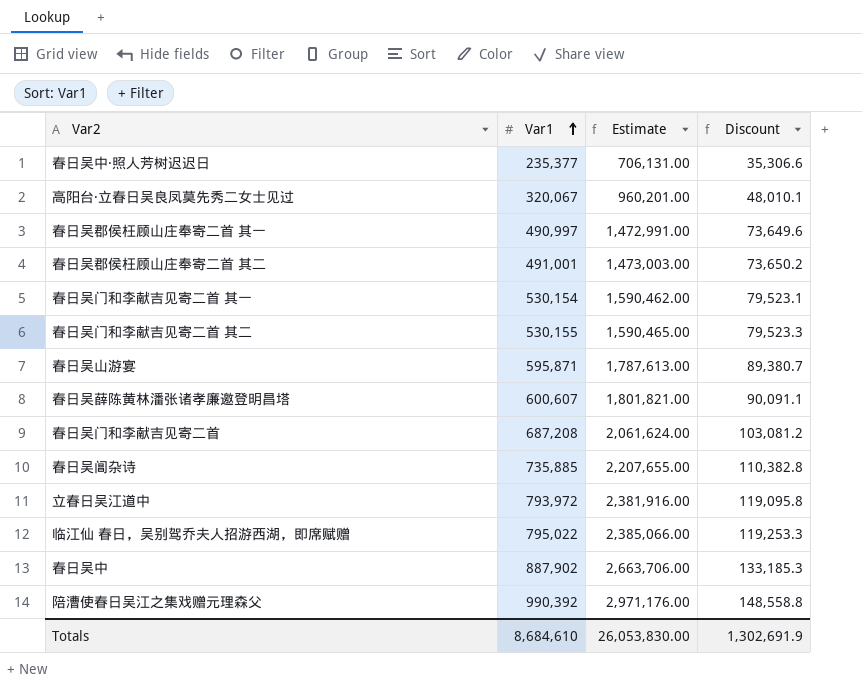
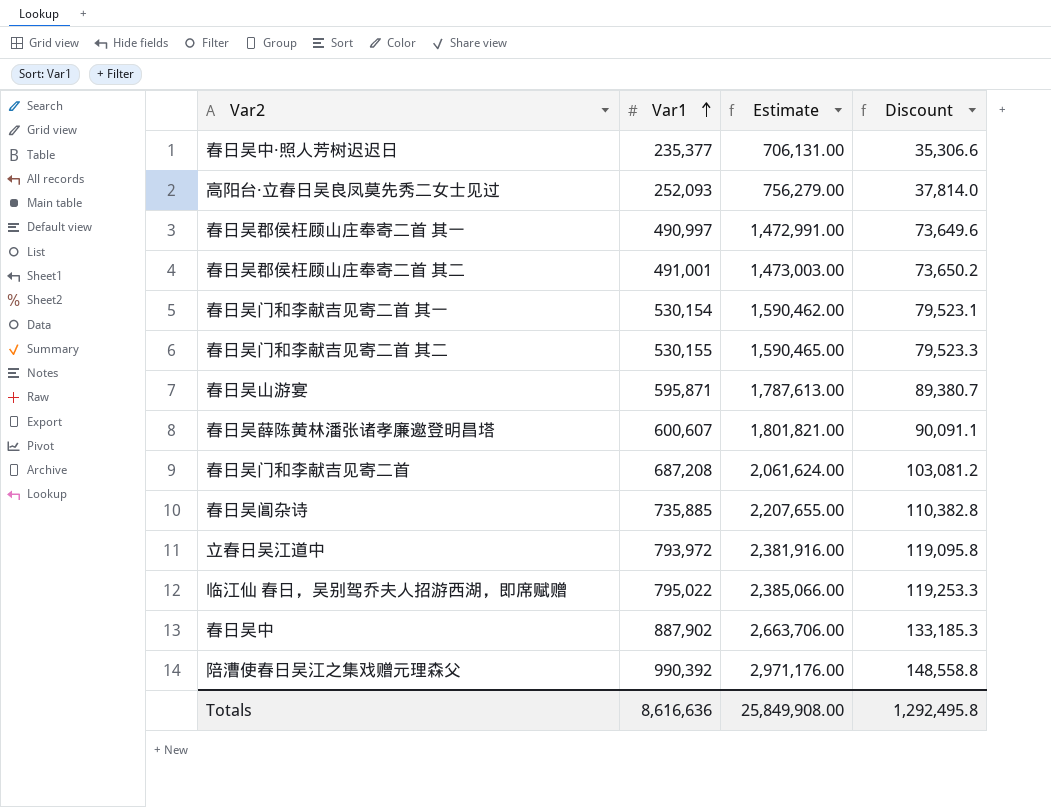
高阳台·立春日吴良凤莫先秀二女士见过 | Var1: 320,067 -> 252,093
高阳台·立春日吴良凤莫先秀二女士见过 | Estimate: 960,201.00 -> 756,279.00
高阳台·立春日吴良凤莫先秀二女士见过 | Discount: 48,010.1 -> 37,814.0
Totals | Var1: 8,684,610 -> 8,616,636
Totals | Estimate: 26,053,830.00 -> 25,849,908.00
Totals | Discount: 1,302,691.9 -> 1,292,495.8

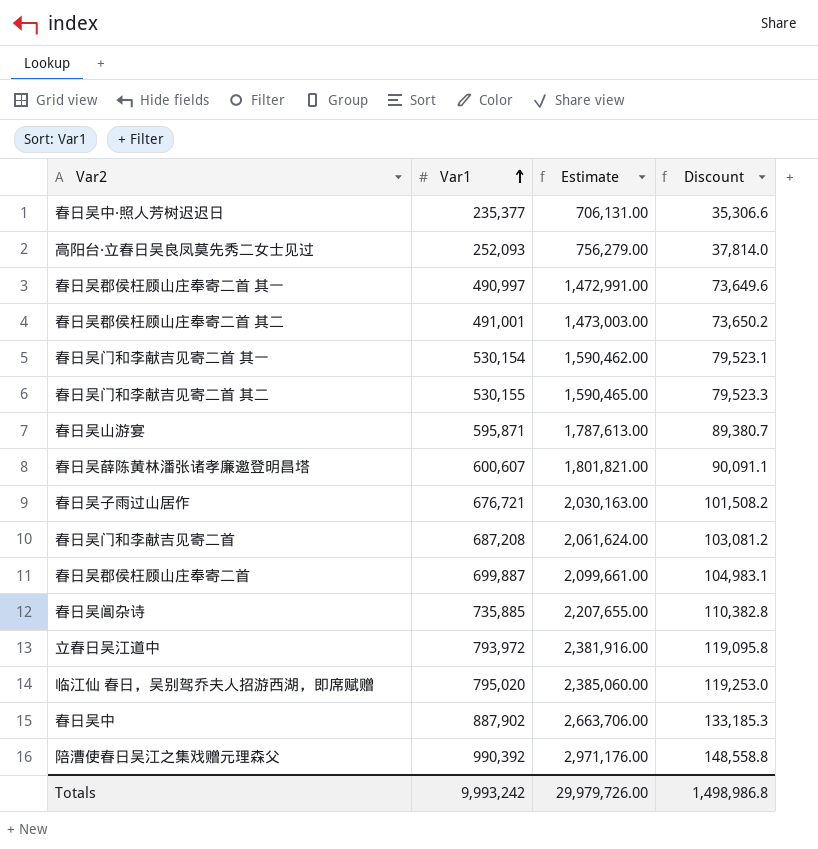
row 春日吴子雨过山居作: none -> 676,721 | 2,030,163.00 | 101,508.2
row 春日吴郡侯枉顾山庄奉寄二首: none -> 699,887 | 2,099,661.00 | 104,983.1
临江仙 春日，吴别驾乔夫人招游西湖，即席赋赠 | Var1: 795,022 -> 795,020
临江仙 春日，吴别驾乔夫人招游西湖，即席赋赠 | Estimate: 2,385,066.00 -> 2,385,060.00
临江仙 春日，吴别驾乔夫人招游西湖，即席赋赠 | Discount: 119,253.3 -> 119,253.0
Totals | Var1: 8,616,636 -> 9,993,242
Totals | Estimate: 25,849,908.00 -> 29,979,726.00
Totals | Discount: 1,292,495.8 -> 1,498,986.8

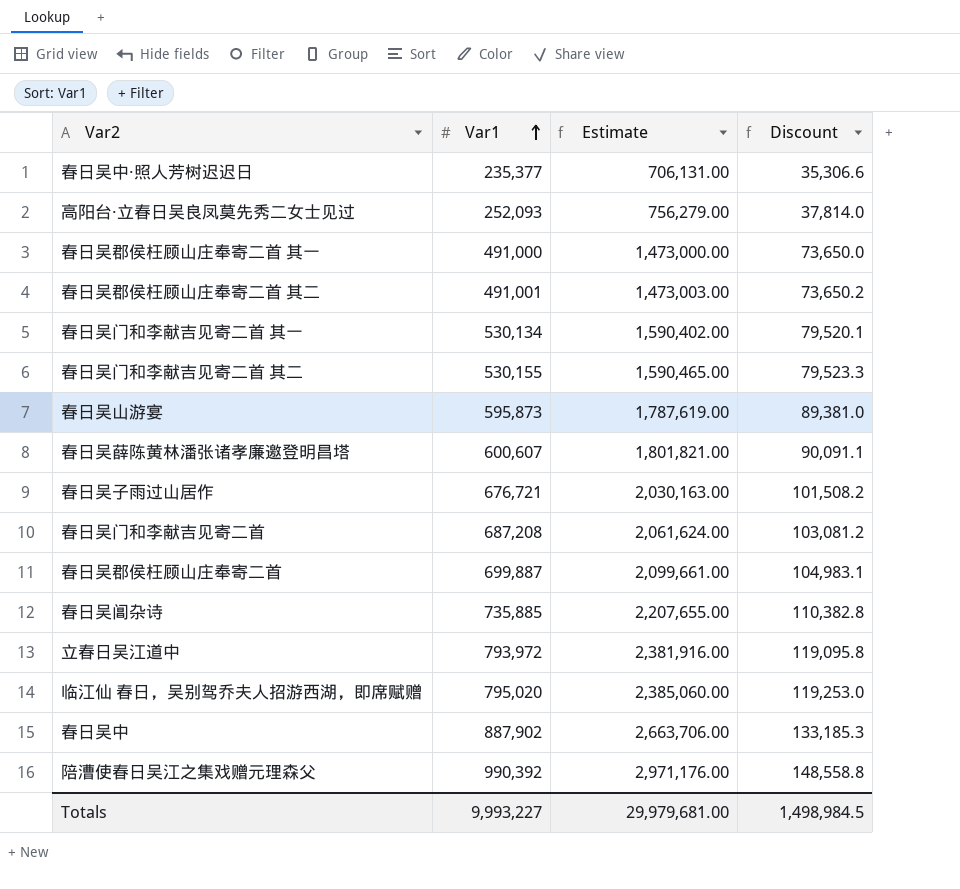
春日吴郡侯枉顾山庄奉寄二首 其一 | Var1: 490,997 -> 491,000
春日吴郡侯枉顾山庄奉寄二首 其一 | Estimate: 1,472,991.00 -> 1,473,000.00
春日吴郡侯枉顾山庄奉寄二首 其一 | Discount: 73,649.6 -> 73,650.0
春日吴门和李献吉见寄二首 其一 | Var1: 530,154 -> 530,134
春日吴门和李献吉见寄二首 其一 | Estimate: 1,590,462.00 -> 1,590,402.00
春日吴门和李献吉见寄二首 其一 | Discount: 79,523.1 -> 79,520.1
春日吴山游宴 | Var1: 595,871 -> 595,873
春日吴山游宴 | Estimate: 1,787,613.00 -> 1,787,619.00
春日吴山游宴 | Discount: 89,380.7 -> 89,381.0
Totals | Var1: 9,993,242 -> 9,993,227
Totals | Estimate: 29,979,726.00 -> 29,979,681.00
Totals | Discount: 1,498,986.8 -> 1,498,984.5

